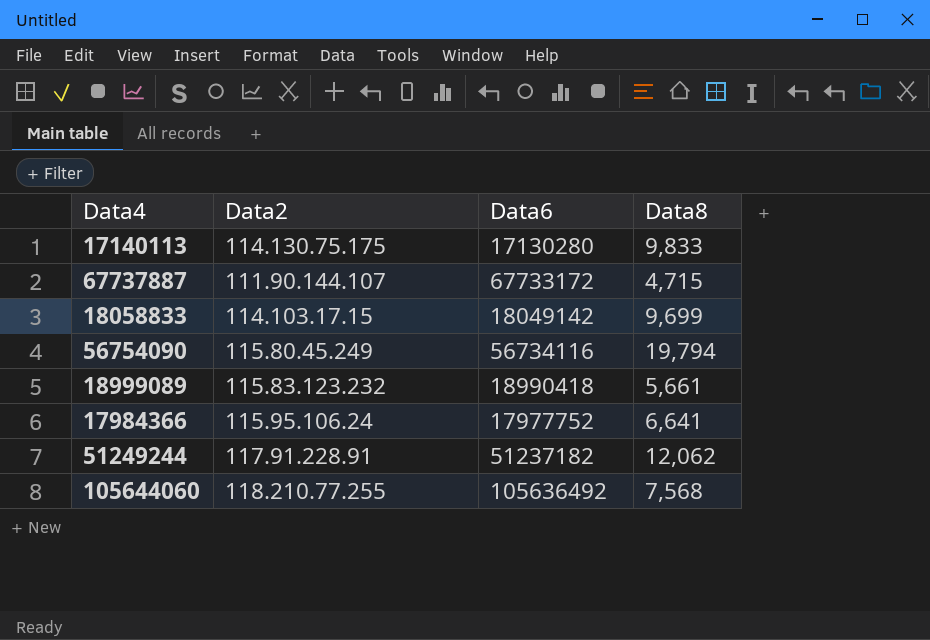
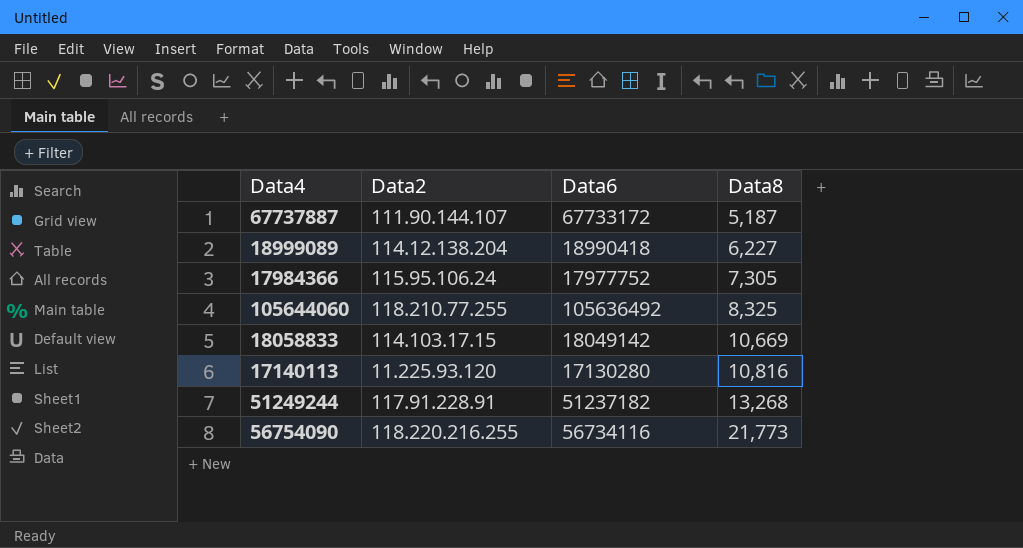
row order: none -> Data8 ascending
67737887 | Data8: 4,715 -> 5,187
18999089 | Data2: 115.83.123.232 -> 114.12.138.204
18999089 | Data8: 5,661 -> 6,227
17984366 | Data8: 6,641 -> 7,305
105644060 | Data8: 7,568 -> 8,325
18058833 | Data8: 9,699 -> 10,669
17140113 | Data2: 114.130.75.175 -> 11.225.93.120
17140113 | Data8: 9,833 -> 10,816
51249244 | Data8: 12,062 -> 13,268
56754090 | Data2: 115.80.45.249 -> 118.220.216.255
56754090 | Data8: 19,794 -> 21,773

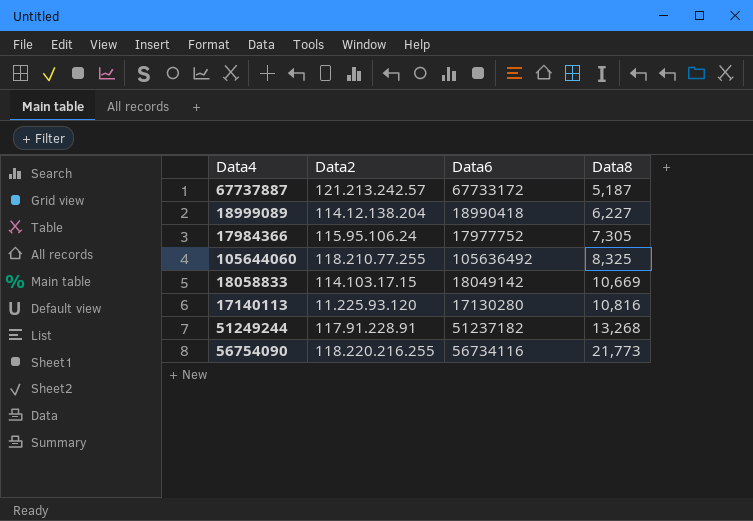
67737887 | Data2: 111.90.144.107 -> 121.213.242.57

